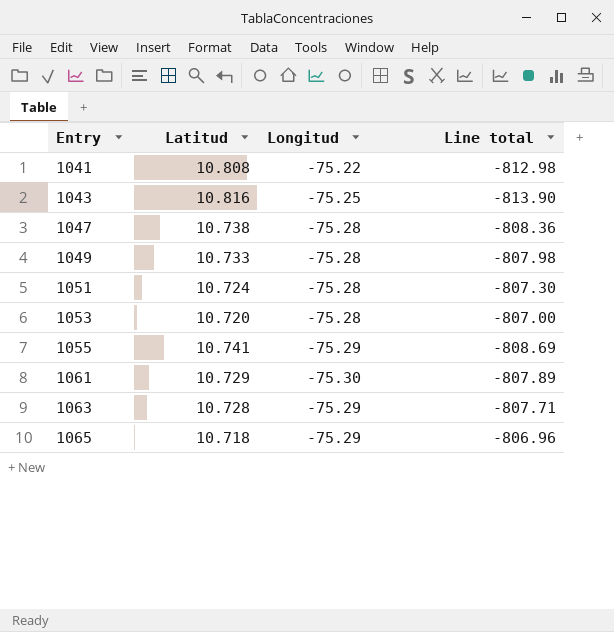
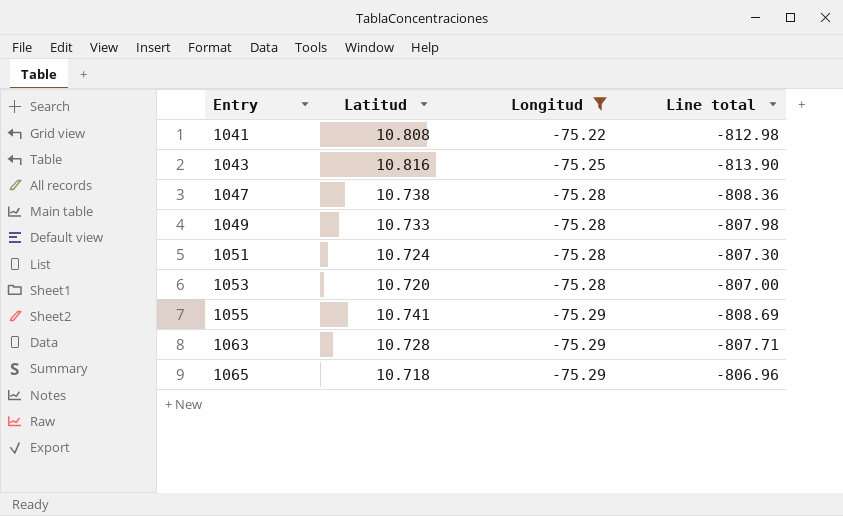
filter: none -> Longitud != -75.30

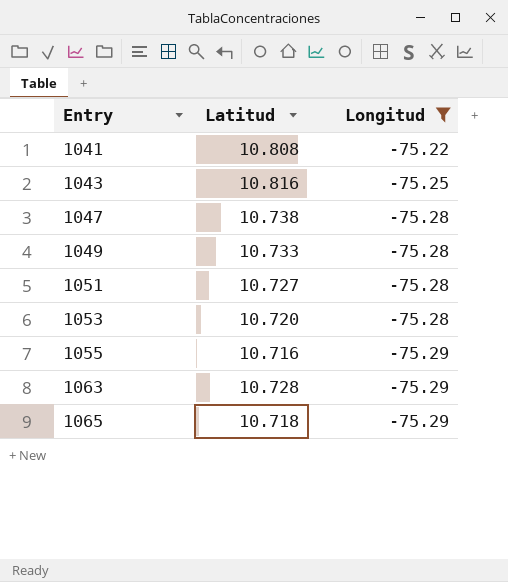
column Line total | formula: [Latitud] * [Longitud] -> none
1051 | Latitud: 10.724 -> 10.727
1055 | Latitud: 10.741 -> 10.716

